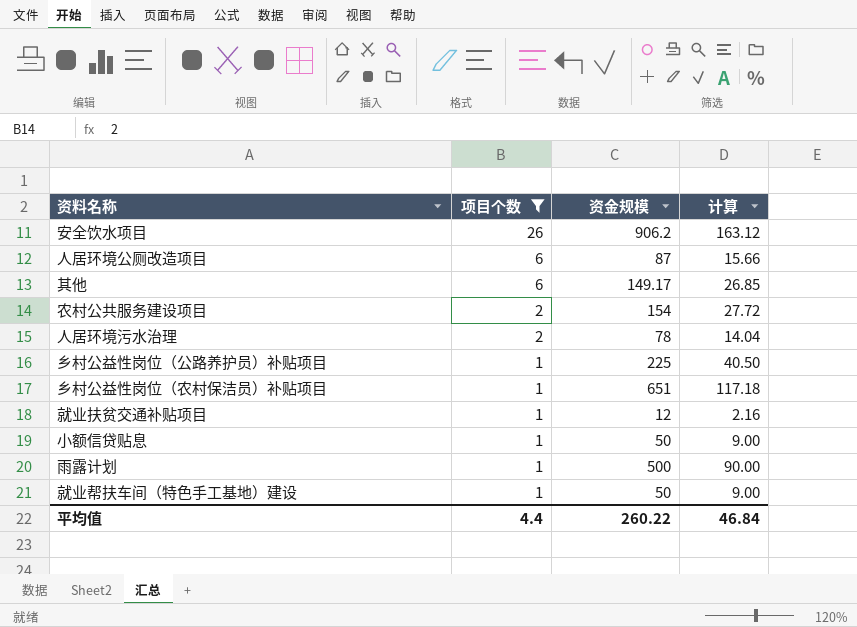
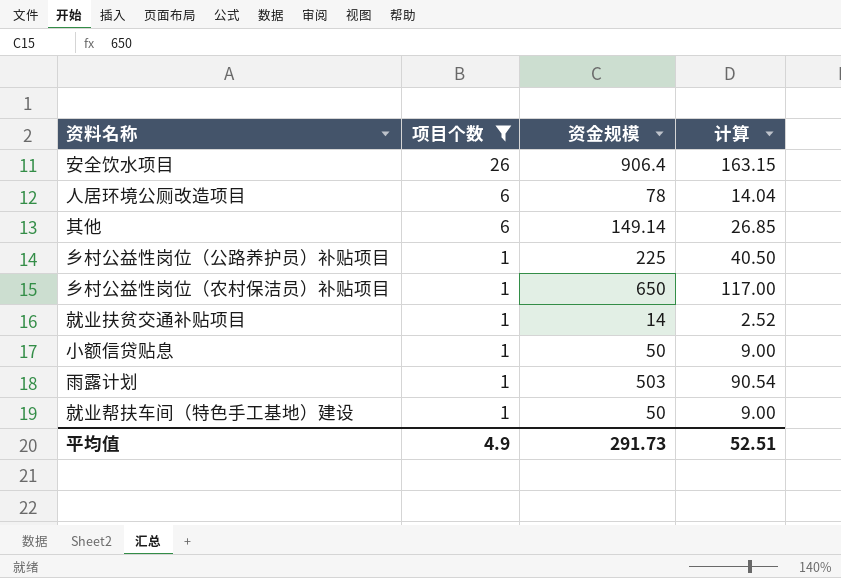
row 农村公共服务建设项目: 2 | 154 | 27.72 -> none
row 人居环境污水治理: 2 | 78 | 14.04 -> none
安全饮水项目 | 资金规模: 906.2 -> 906.4
安全饮水项目 | 计算: 163.12 -> 163.15
人居环境公厕改造项目 | 资金规模: 87 -> 78
人居环境公厕改造项目 | 计算: 15.66 -> 14.04
其他 | 资金规模: 149.17 -> 149.14
乡村公益性岗位（农村保洁员）补贴项目 | 资金规模: 651 -> 650
乡村公益性岗位（农村保洁员）补贴项目 | 计算: 117.18 -> 117.00
就业扶贫交通补贴项目 | 资金规模: 12 -> 14
就业扶贫交通补贴项目 | 计算: 2.16 -> 2.52
雨露计划 | 资金规模: 500 -> 503
雨露计划 | 计算: 90.00 -> 90.54
平均值 | 项目个数: 4.4 -> 4.9
平均值 | 资金规模: 260.22 -> 291.73
平均值 | 计算: 46.84 -> 52.51

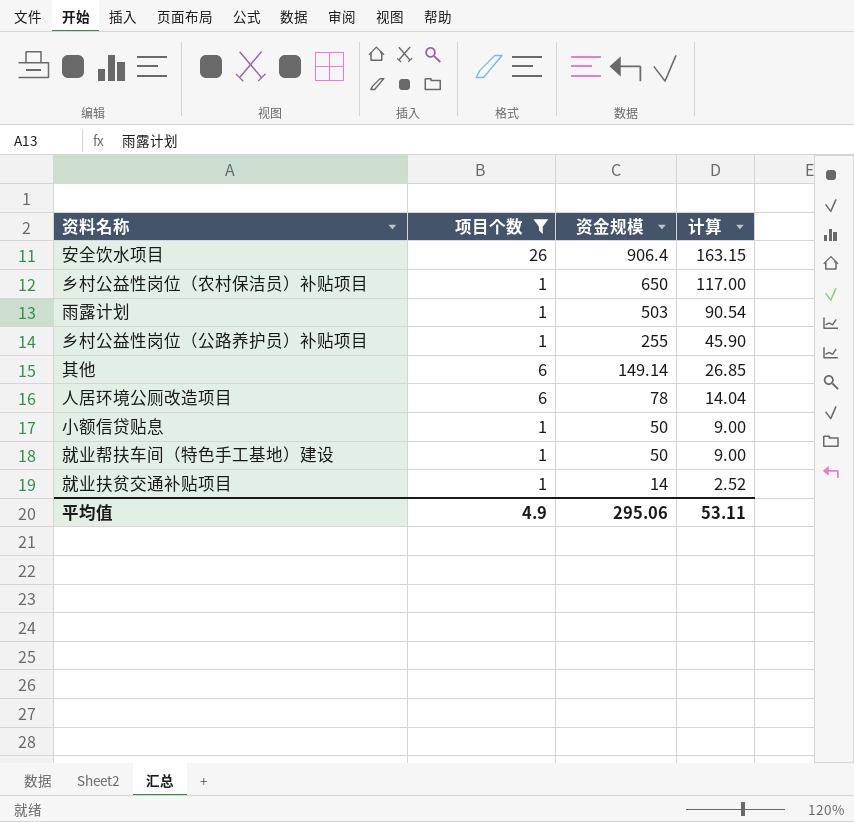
row order: 项目个数 descending -> 资金规模 descending
乡村公益性岗位（公路养护员）补贴项目 | 资金规模: 225 -> 255
乡村公益性岗位（公路养护员）补贴项目 | 计算: 40.50 -> 45.90
平均值 | 资金规模: 291.73 -> 295.06
平均值 | 计算: 52.51 -> 53.11

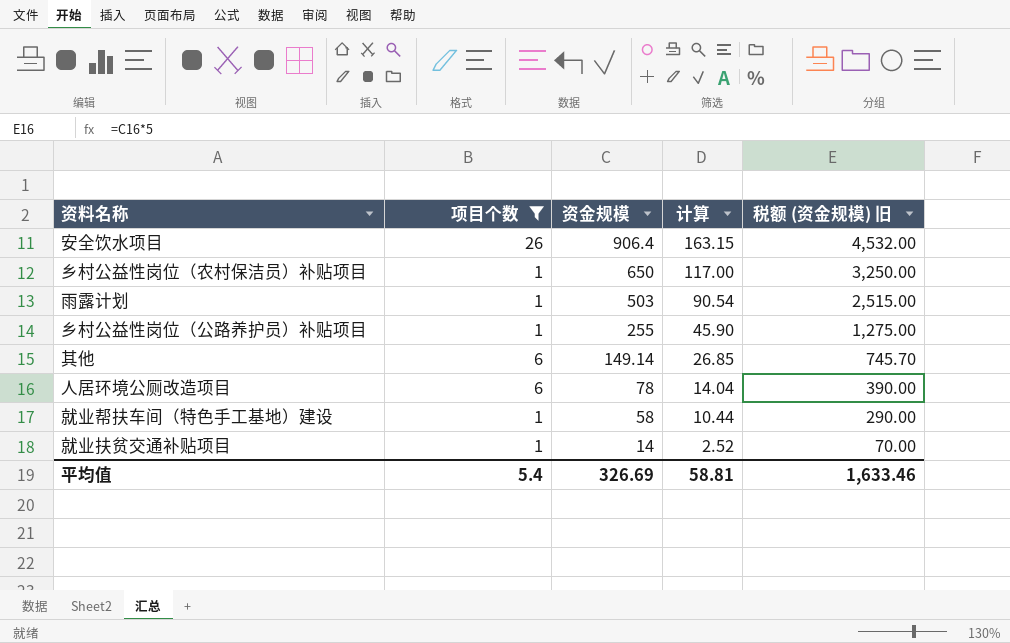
column 税额 (资金规模) 旧 | formula: none -> [资金规模] * 5
row 小额信贷贴息: 1 | 50 | 9.00 -> none
就业帮扶车间（特色手工基地）建设 | 资金规模: 50 -> 58
就业帮扶车间（特色手工基地）建设 | 计算: 9.00 -> 10.44
平均值 | 项目个数: 4.9 -> 5.4
平均值 | 资金规模: 295.06 -> 326.69
平均值 | 计算: 53.11 -> 58.81

